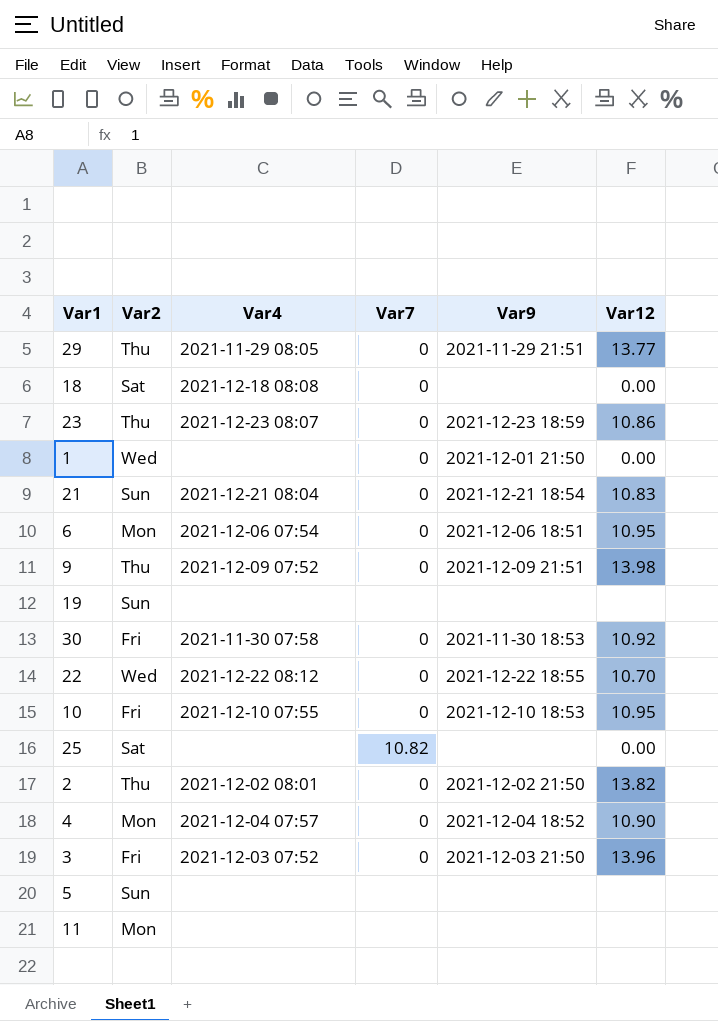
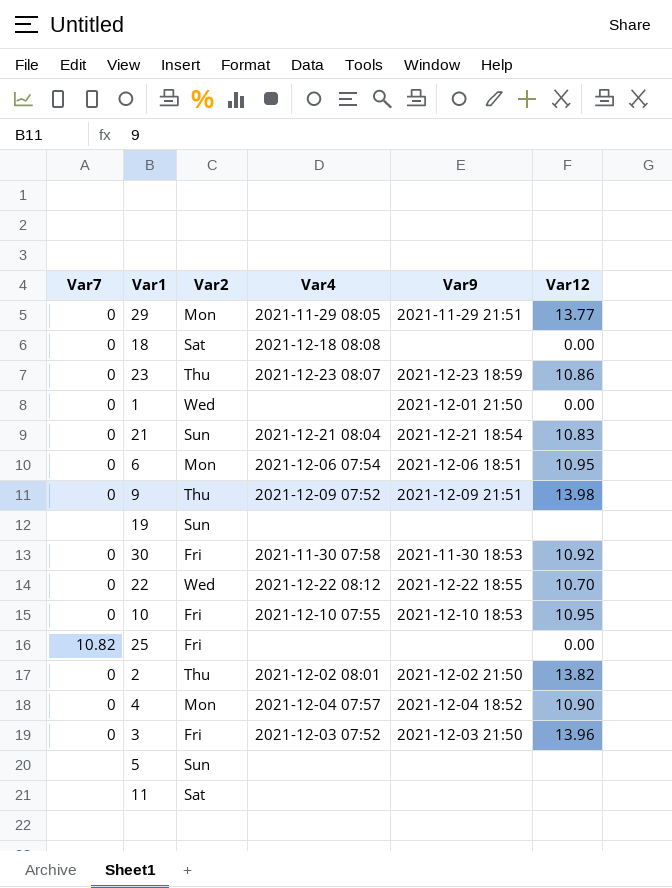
column Var7 | position: 4 -> 1
29 | Var2: Thu -> Mon
25 | Var2: Sat -> Fri
11 | Var2: Mon -> Sat

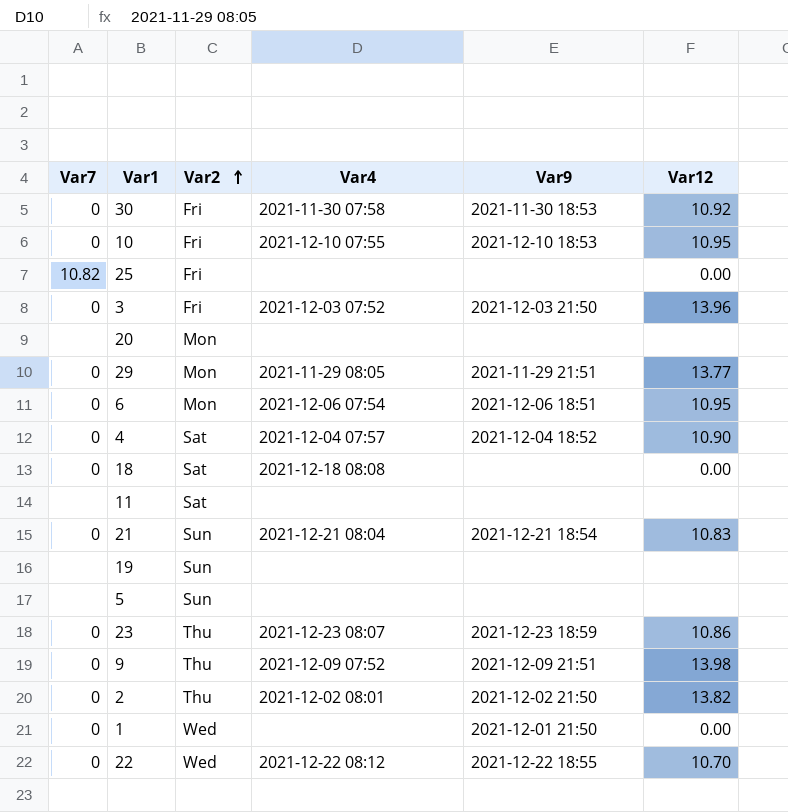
row order: none -> Var2 ascending
row 20: none -> none | Mon | none | none | none
4 | Var2: Mon -> Sat

